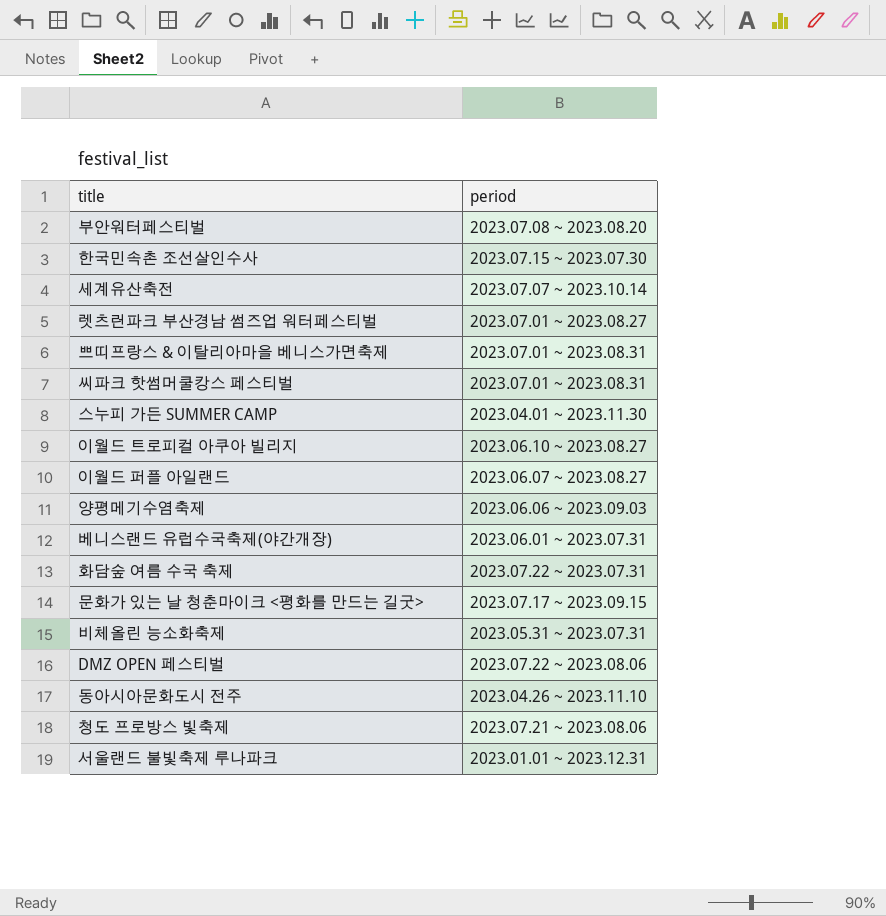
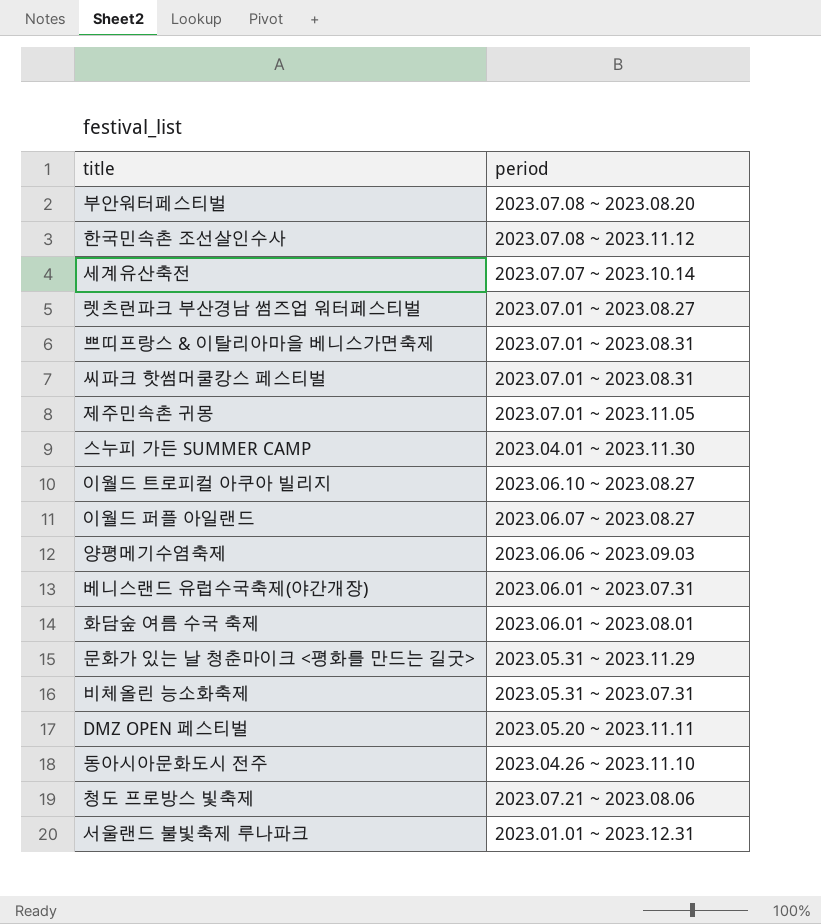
한국민속촌 조선살인수사 | period: 2023.07.15 ~ 2023.07.30 -> 2023.07.08 ~ 2023.11.12
row 제주민속촌 귀몽: none -> 2023.07.01 ~ 2023.11.05
화담숲 여름 수국 축제 | period: 2023.07.22 ~ 2023.07.31 -> 2023.06.01 ~ 2023.08.01
문화가 있는 날 청춘마이크 <평화를 만드는 길굿> | period: 2023.07.17 ~ 2023.09.15 -> 2023.05.31 ~ 2023.11.29
DMZ OPEN 페스티벌 | period: 2023.07.22 ~ 2023.08.06 -> 2023.05.20 ~ 2023.11.11

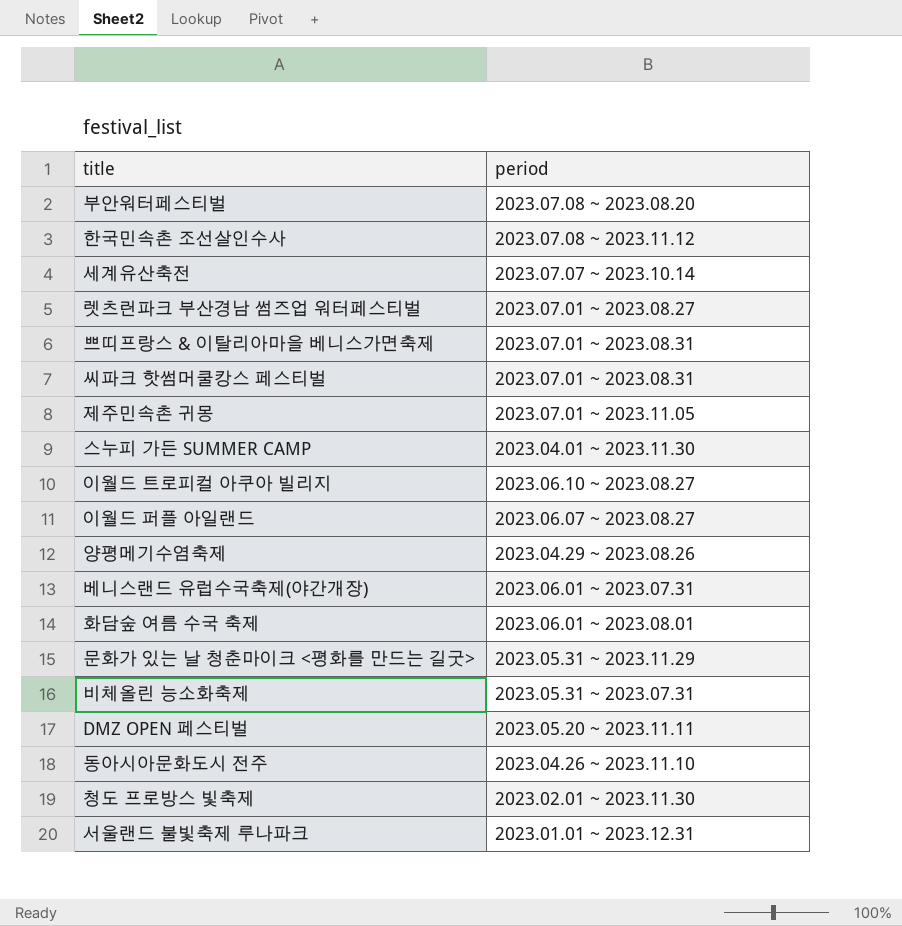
양평메기수염축제 | period: 2023.06.06 ~ 2023.09.03 -> 2023.04.29 ~ 2023.08.26
청도 프로방스 빛축제 | period: 2023.07.21 ~ 2023.08.06 -> 2023.02.01 ~ 2023.11.30

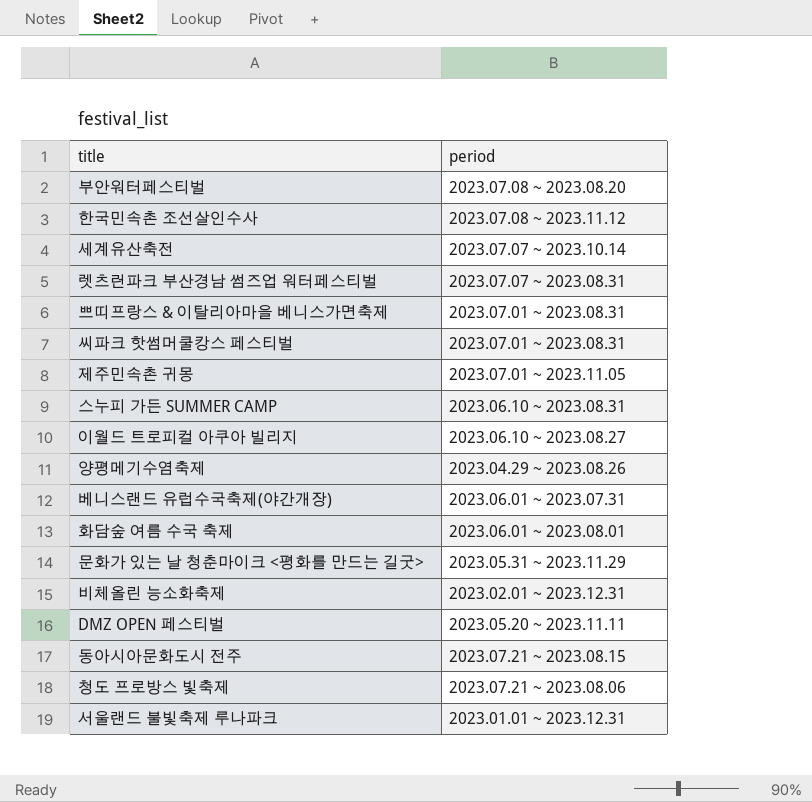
row 이월드 퍼플 아일랜드: 2023.06.07 ~ 2023.08.27 -> none
렛츠런파크 부산경남 썸즈업 워터페스티벌 | period: 2023.07.01 ~ 2023.08.27 -> 2023.07.07 ~ 2023.08.31
스누피 가든 SUMMER CAMP | period: 2023.04.01 ~ 2023.11.30 -> 2023.06.10 ~ 2023.08.31
비체올린 능소화축제 | period: 2023.05.31 ~ 2023.07.31 -> 2023.02.01 ~ 2023.12.31
동아시아문화도시 전주 | period: 2023.04.26 ~ 2023.11.10 -> 2023.07.21 ~ 2023.08.15
청도 프로방스 빛축제 | period: 2023.02.01 ~ 2023.11.30 -> 2023.07.21 ~ 2023.08.06

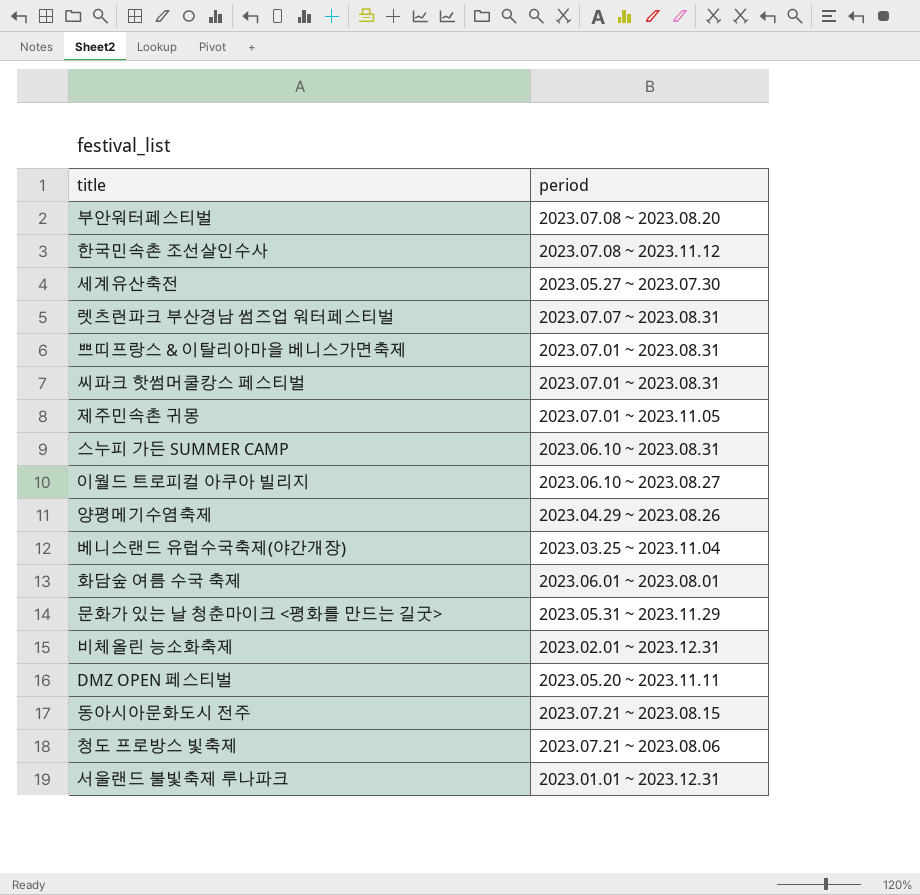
세계유산축전 | period: 2023.07.07 ~ 2023.10.14 -> 2023.05.27 ~ 2023.07.30
베니스랜드 유럽수국축제(야간개장) | period: 2023.06.01 ~ 2023.07.31 -> 2023.03.25 ~ 2023.11.04

